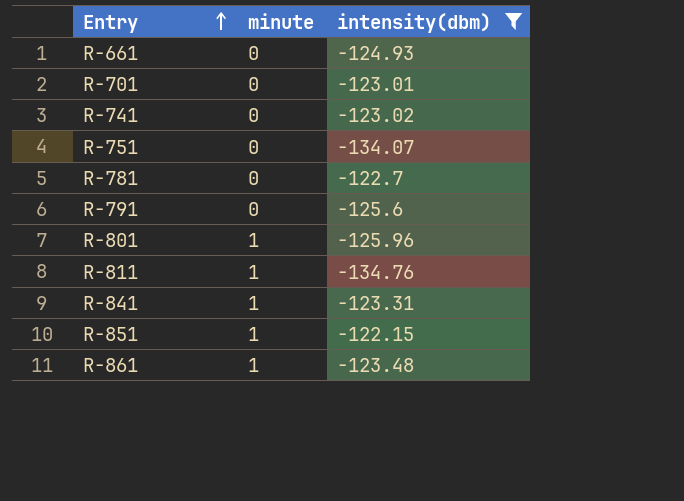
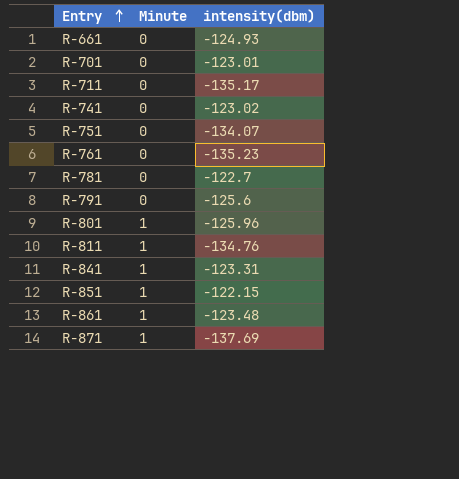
filter: intensity(dbm) >= -134.76 -> none
column name: minute -> Minute

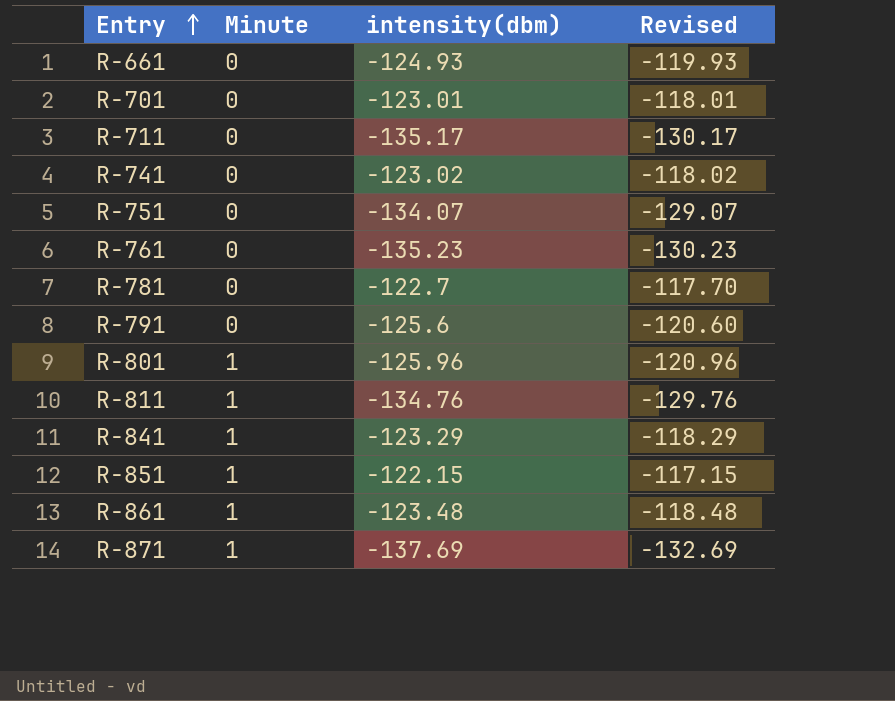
column Revised | formula: none -> [intensity(dbm)] + 5
R-841 | intensity(dbm): -123.31 -> -123.29

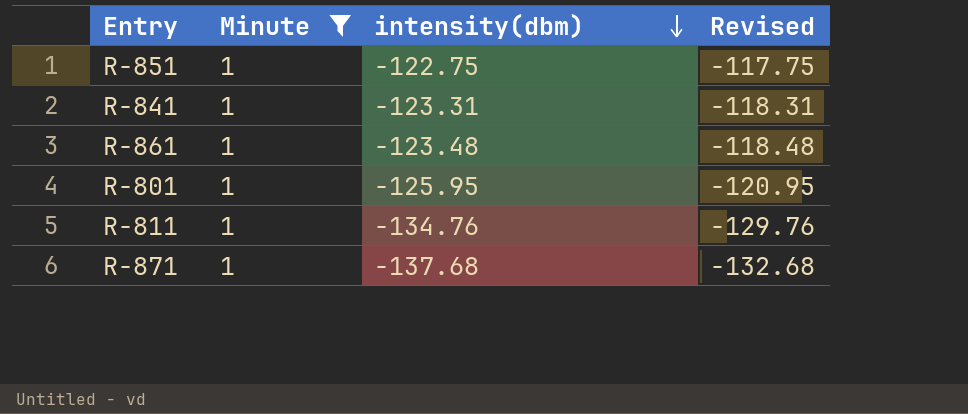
filter: none -> Minute = 1
row order: Entry ascending -> intensity(dbm) descending
R-851 | intensity(dbm): -122.15 -> -122.75
R-851 | Revised: -117.15 -> -117.75
R-841 | intensity(dbm): -123.29 -> -123.31
R-841 | Revised: -118.29 -> -118.31
R-801 | intensity(dbm): -125.96 -> -125.95
R-801 | Revised: -120.96 -> -120.95
R-871 | intensity(dbm): -137.69 -> -137.68
R-871 | Revised: -132.69 -> -132.68

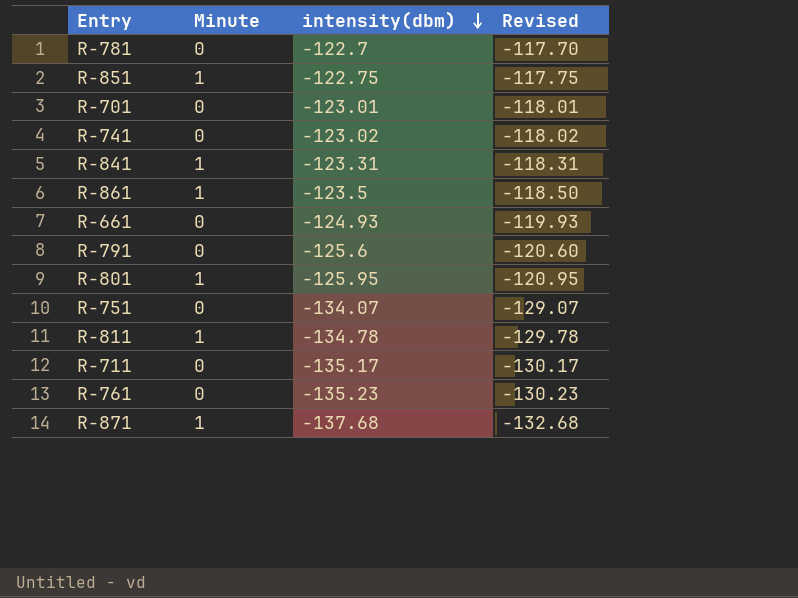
filter: Minute = 1 -> none
R-861 | intensity(dbm): -123.48 -> -123.5
R-861 | Revised: -118.48 -> -118.50
R-811 | intensity(dbm): -134.76 -> -134.78
R-811 | Revised: -129.76 -> -129.78

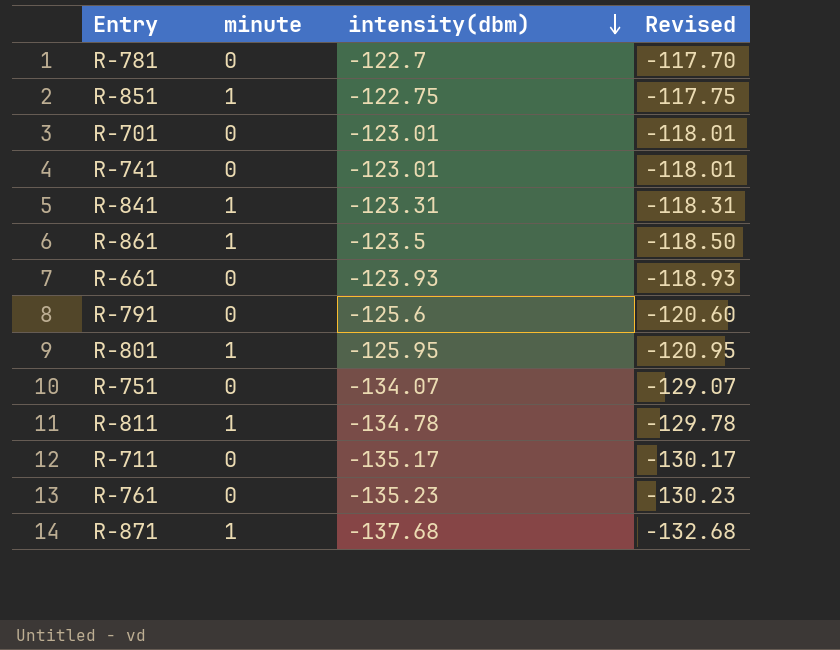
column name: Minute -> minute
R-741 | intensity(dbm): -123.02 -> -123.01
R-741 | Revised: -118.02 -> -118.01
R-661 | intensity(dbm): -124.93 -> -123.93
R-661 | Revised: -119.93 -> -118.93

